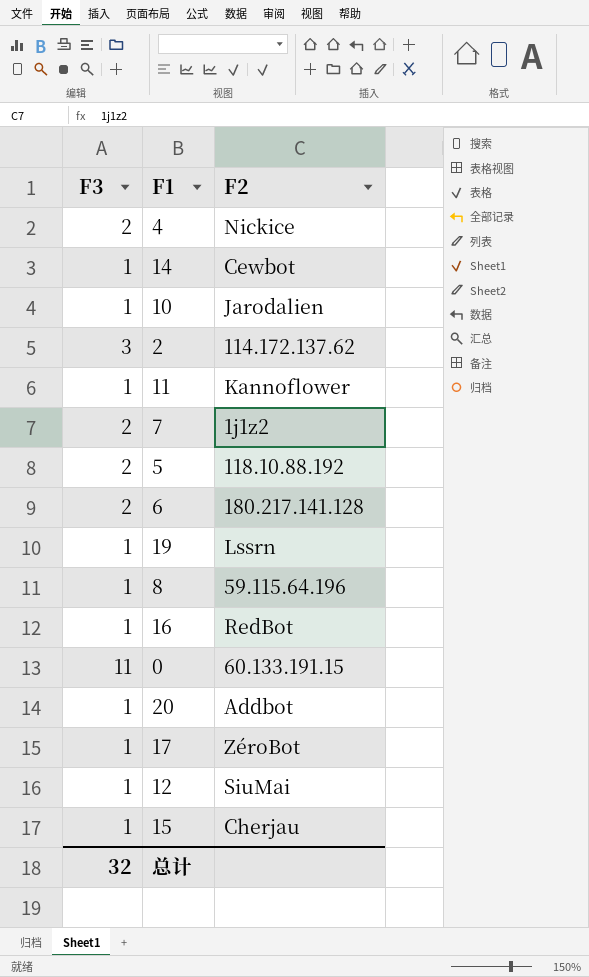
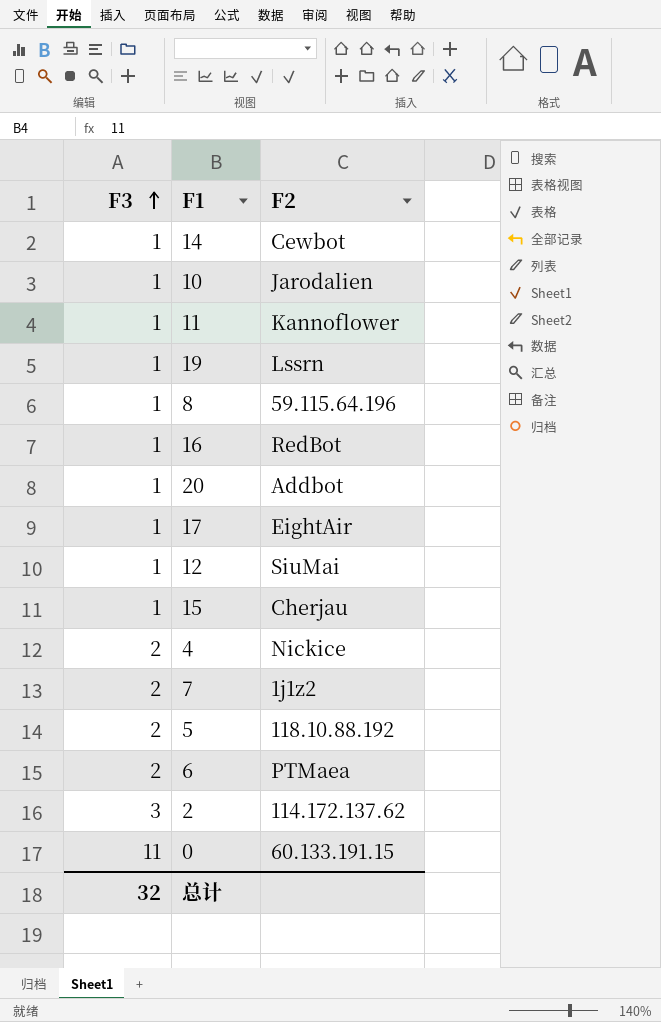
row order: none -> F3 ascending
17 | F2: ZéroBot -> EightAir
6 | F2: 180.217.141.128 -> PTMaea

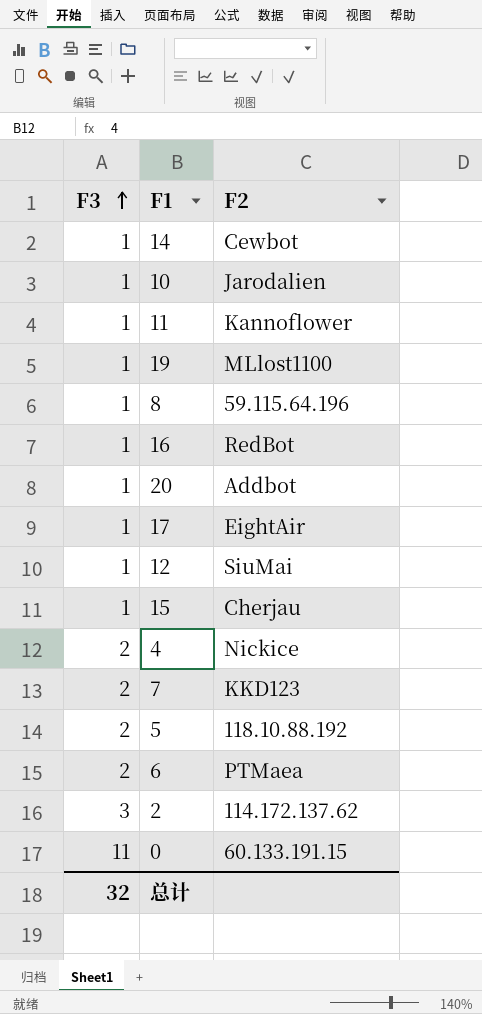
19 | F2: Lssrn -> MLlost1100
7 | F2: 1j1z2 -> KKD123

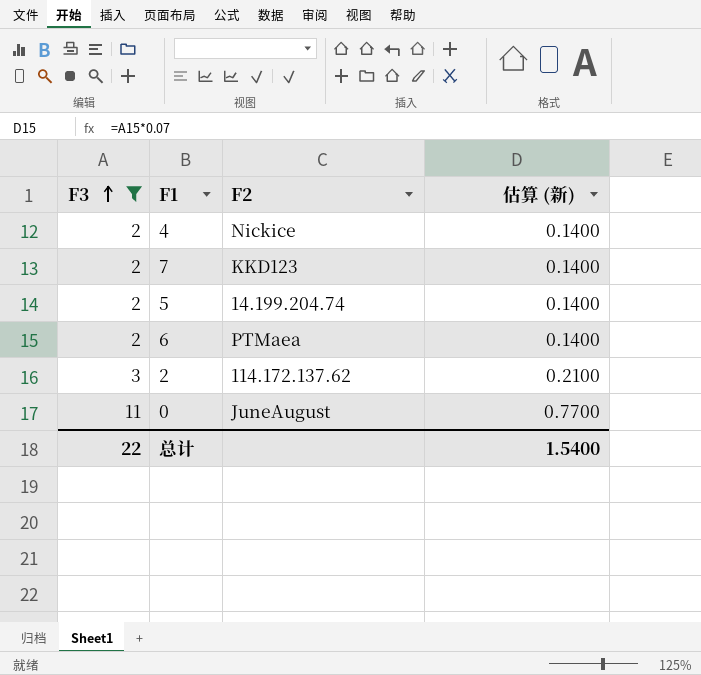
filter: none -> F3 != 1
column 估算 (新) | formula: none -> [F3] * 0.07
5 | F2: 118.10.88.192 -> 14.199.204.74
0 | F2: 60.133.191.15 -> JuneAugust
总计 | F3: 32 -> 22

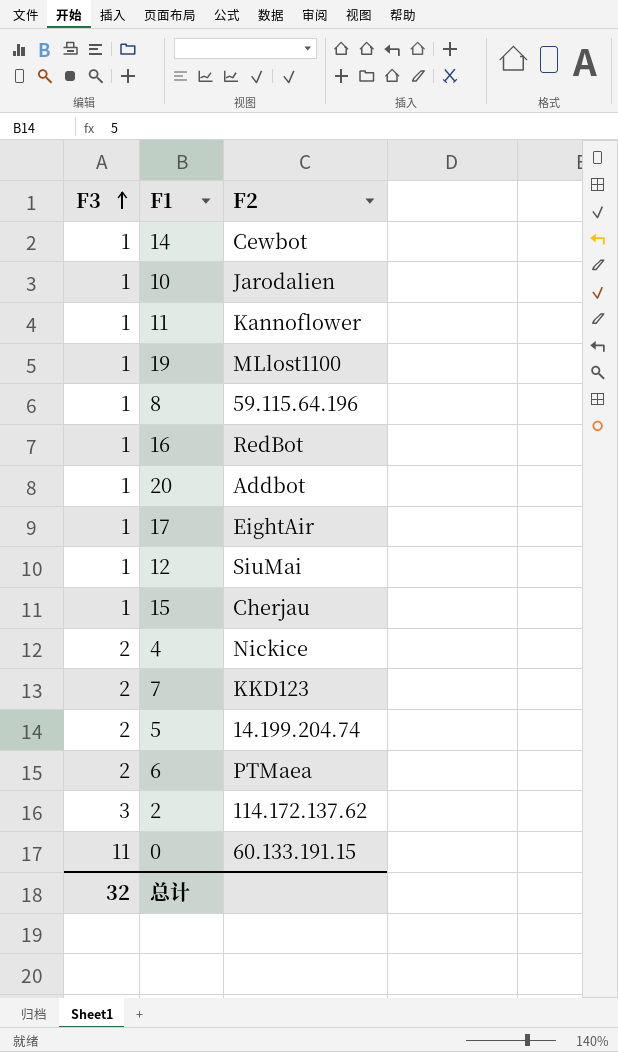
filter: F3 != 1 -> none
column 估算 (新) | formula: [F3] * 0.07 -> none
0 | F2: JuneAugust -> 60.133.191.15
总计 | F3: 22 -> 32

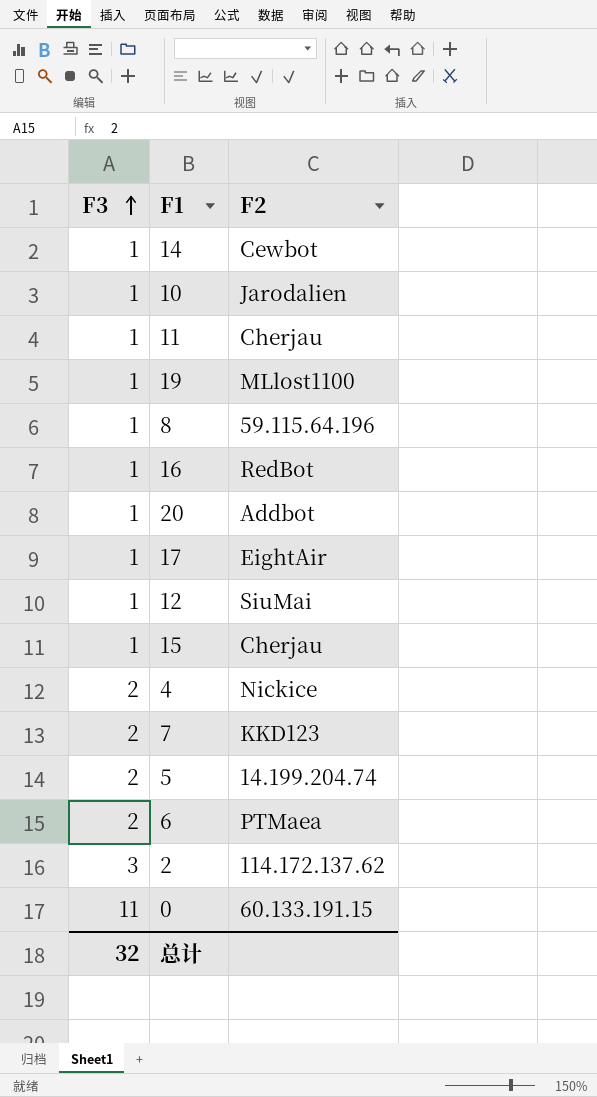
11 | F2: Kannoflower -> Cherjau

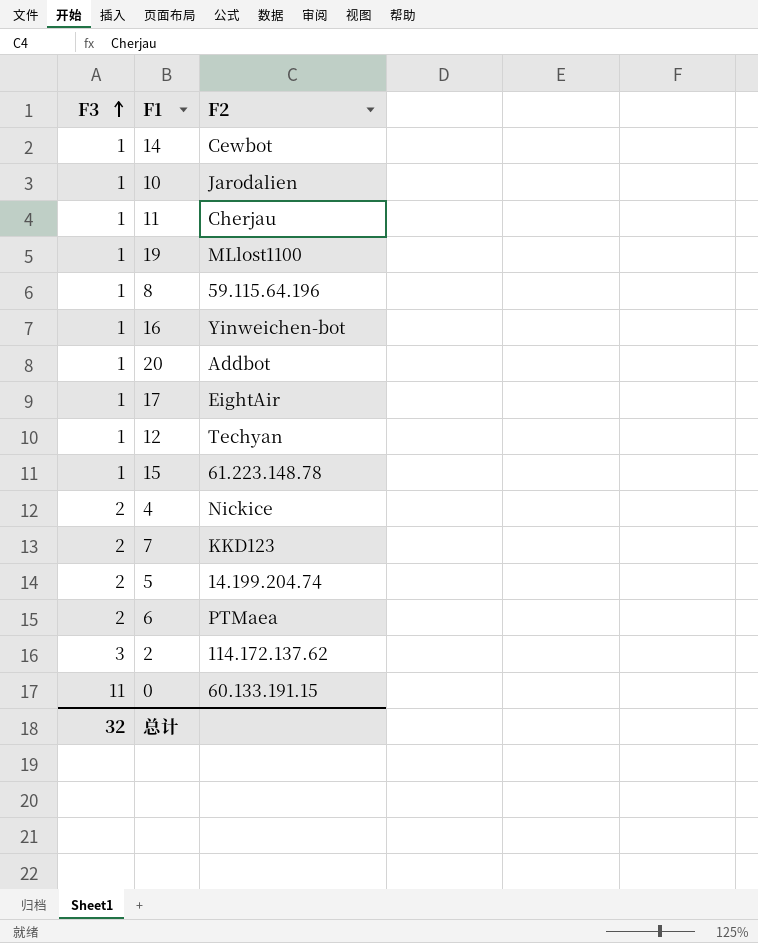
16 | F2: RedBot -> Yinweichen-bot
12 | F2: SiuMai -> Techyan
15 | F2: Cherjau -> 61.223.148.78

